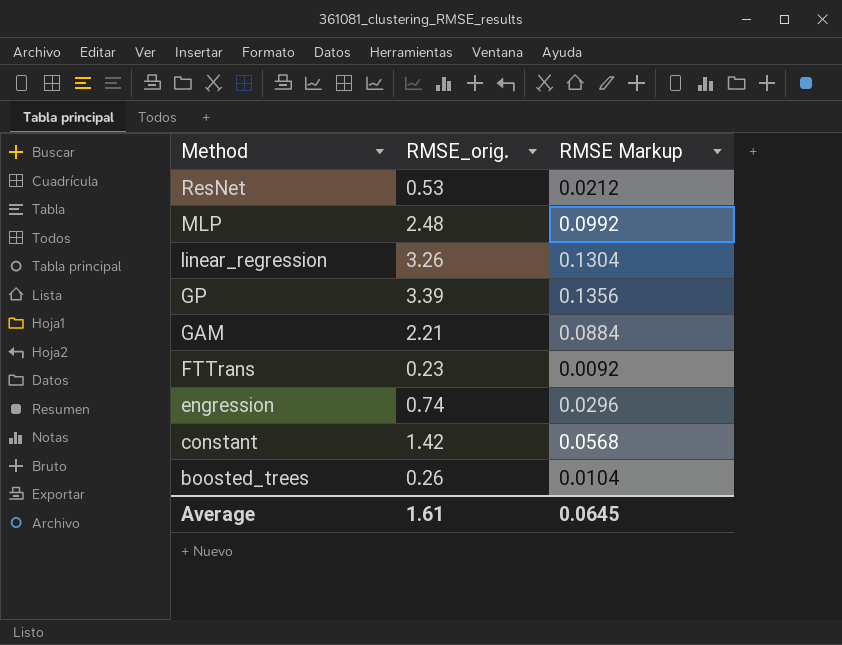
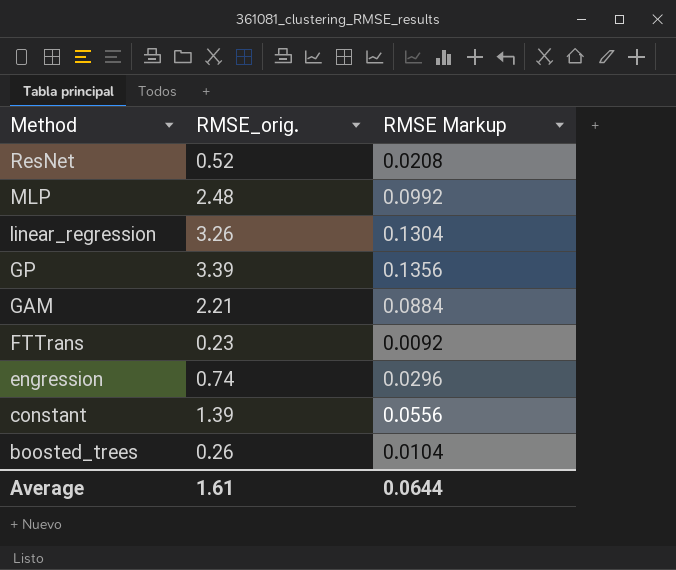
ResNet | RMSE_orig.: 0.53 -> 0.52
ResNet | RMSE Markup: 0.0212 -> 0.0208
constant | RMSE_orig.: 1.42 -> 1.39
constant | RMSE Markup: 0.0568 -> 0.0556
Average | RMSE Markup: 0.0645 -> 0.0644

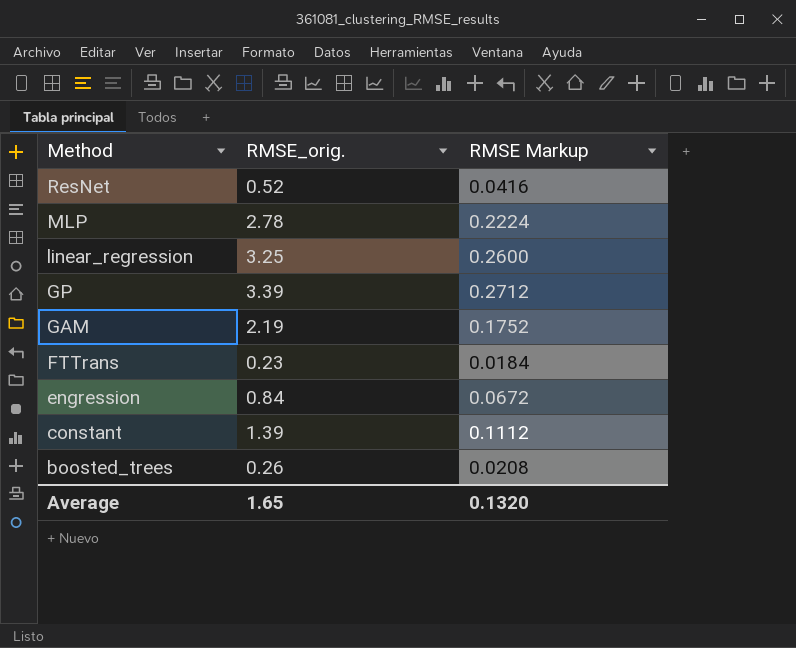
column RMSE Markup | formula: [RMSE_orig.] * 0.04 -> [RMSE_orig.] * 0.08
MLP | RMSE_orig.: 2.48 -> 2.78
linear_regression | RMSE_orig.: 3.26 -> 3.25
GAM | RMSE_orig.: 2.21 -> 2.19
engression | RMSE_orig.: 0.74 -> 0.84
Average | RMSE_orig.: 1.61 -> 1.65
Average | RMSE Markup: 0.0644 -> 0.1320

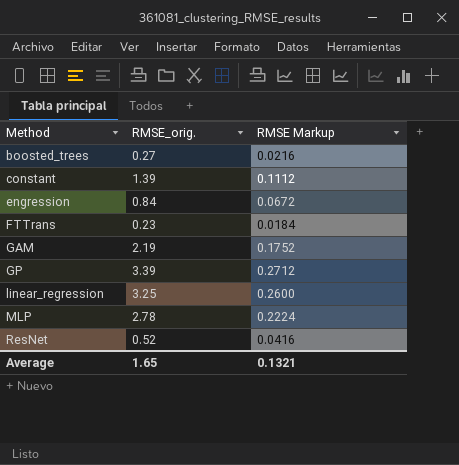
row order: Method descending -> Method ascending
boosted_trees | RMSE_orig.: 0.26 -> 0.27
boosted_trees | RMSE Markup: 0.0208 -> 0.0216
Average | RMSE Markup: 0.1320 -> 0.1321

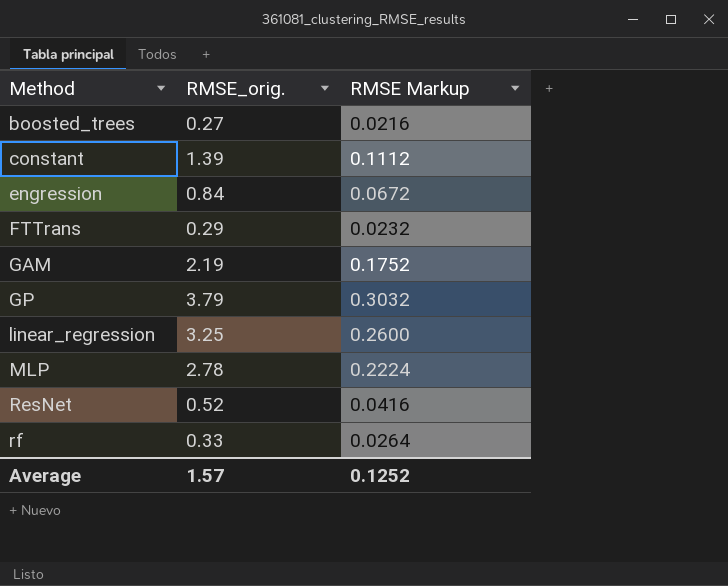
FTTrans | RMSE_orig.: 0.23 -> 0.29
FTTrans | RMSE Markup: 0.0184 -> 0.0232
GP | RMSE_orig.: 3.39 -> 3.79
GP | RMSE Markup: 0.2712 -> 0.3032
row rf: none -> 0.33 | 0.0264
Average | RMSE_orig.: 1.65 -> 1.57
Average | RMSE Markup: 0.1321 -> 0.1252

